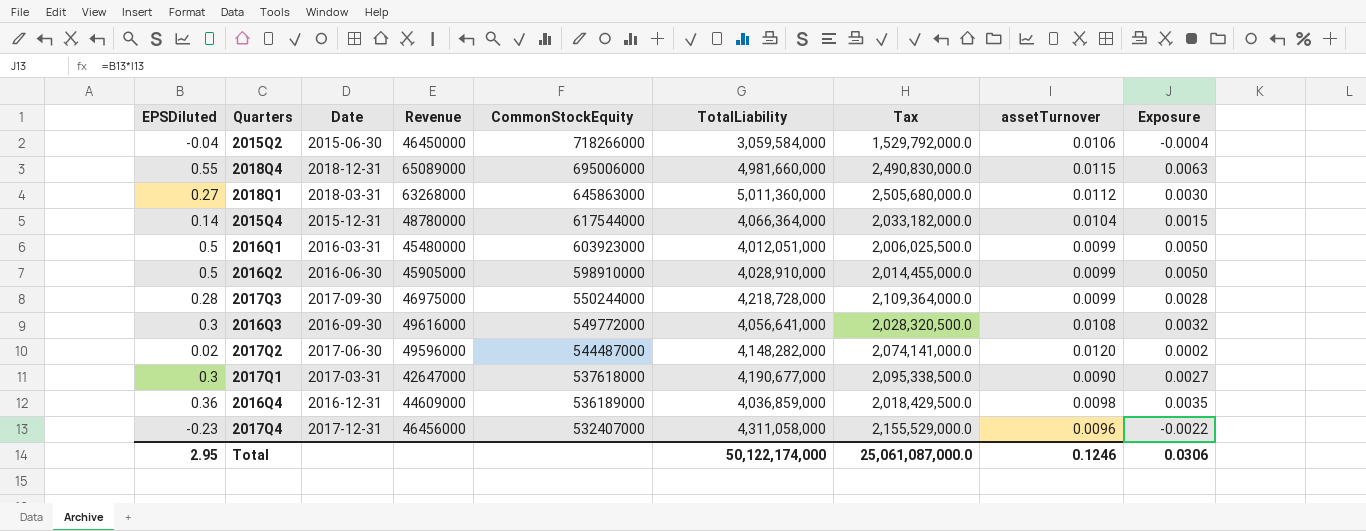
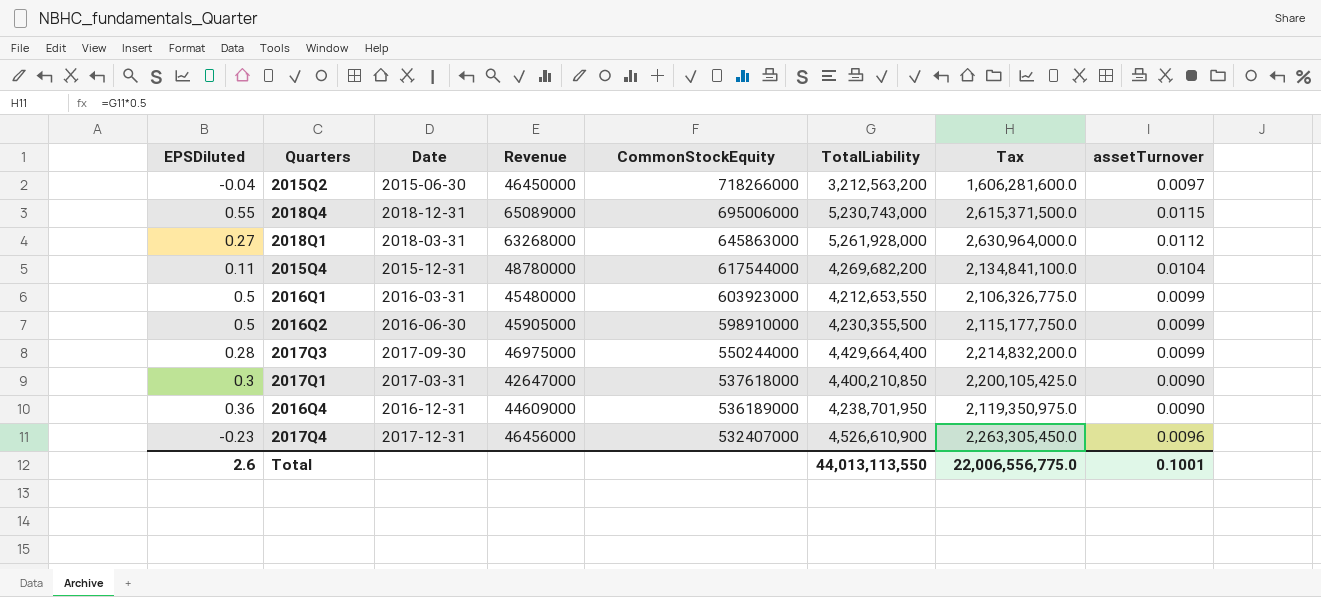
column Exposure | formula: [EPSDiluted] * [assetTurnover] -> none
row 2016Q3: 0.3 | 2016-09-30 | 49616000 | 549772000 | 4,056,641,000 | 2,028,320,500.0 | 0.0108 | 0.0032 -> none
row 2017Q2: 0.02 | 2017-06-30 | 49596000 | 544487000 | 4,148,282,000 | 2,074,141,000.0 | 0.0120 | 0.0002 -> none
2015Q2 | TotalLiability: 3,059,584,000 -> 3,212,563,200
2015Q2 | Tax: 1,529,792,000.0 -> 1,606,281,600.0
2015Q2 | assetTurnover: 0.0106 -> 0.0097
2018Q4 | TotalLiability: 4,981,660,000 -> 5,230,743,000
2018Q4 | Tax: 2,490,830,000.0 -> 2,615,371,500.0
2018Q1 | TotalLiability: 5,011,360,000 -> 5,261,928,000
2018Q1 | Tax: 2,505,680,000.0 -> 2,630,964,000.0
2015Q4 | EPSDiluted: 0.14 -> 0.11
2015Q4 | TotalLiability: 4,066,364,000 -> 4,269,682,200
2015Q4 | Tax: 2,033,182,000.0 -> 2,134,841,100.0
2016Q1 | TotalLiability: 4,012,051,000 -> 4,212,653,550
2016Q1 | Tax: 2,006,025,500.0 -> 2,106,326,775.0
2016Q2 | TotalLiability: 4,028,910,000 -> 4,230,355,500
2016Q2 | Tax: 2,014,455,000.0 -> 2,115,177,750.0
2017Q3 | TotalLiability: 4,218,728,000 -> 4,429,664,400
2017Q3 | Tax: 2,109,364,000.0 -> 2,214,832,200.0
2017Q1 | TotalLiability: 4,190,677,000 -> 4,400,210,850
2017Q1 | Tax: 2,095,338,500.0 -> 2,200,105,425.0
2016Q4 | TotalLiability: 4,036,859,000 -> 4,238,701,950
2016Q4 | Tax: 2,018,429,500.0 -> 2,119,350,975.0
2016Q4 | assetTurnover: 0.0098 -> 0.0090
2017Q4 | TotalLiability: 4,311,058,000 -> 4,526,610,900
2017Q4 | Tax: 2,155,529,000.0 -> 2,263,305,450.0
Total | EPSDiluted: 2.95 -> 2.6
Total | TotalLiability: 50,122,174,000 -> 44,013,113,550
Total | Tax: 25,061,087,000.0 -> 22,006,556,775.0
Total | assetTurnover: 0.1246 -> 0.1001

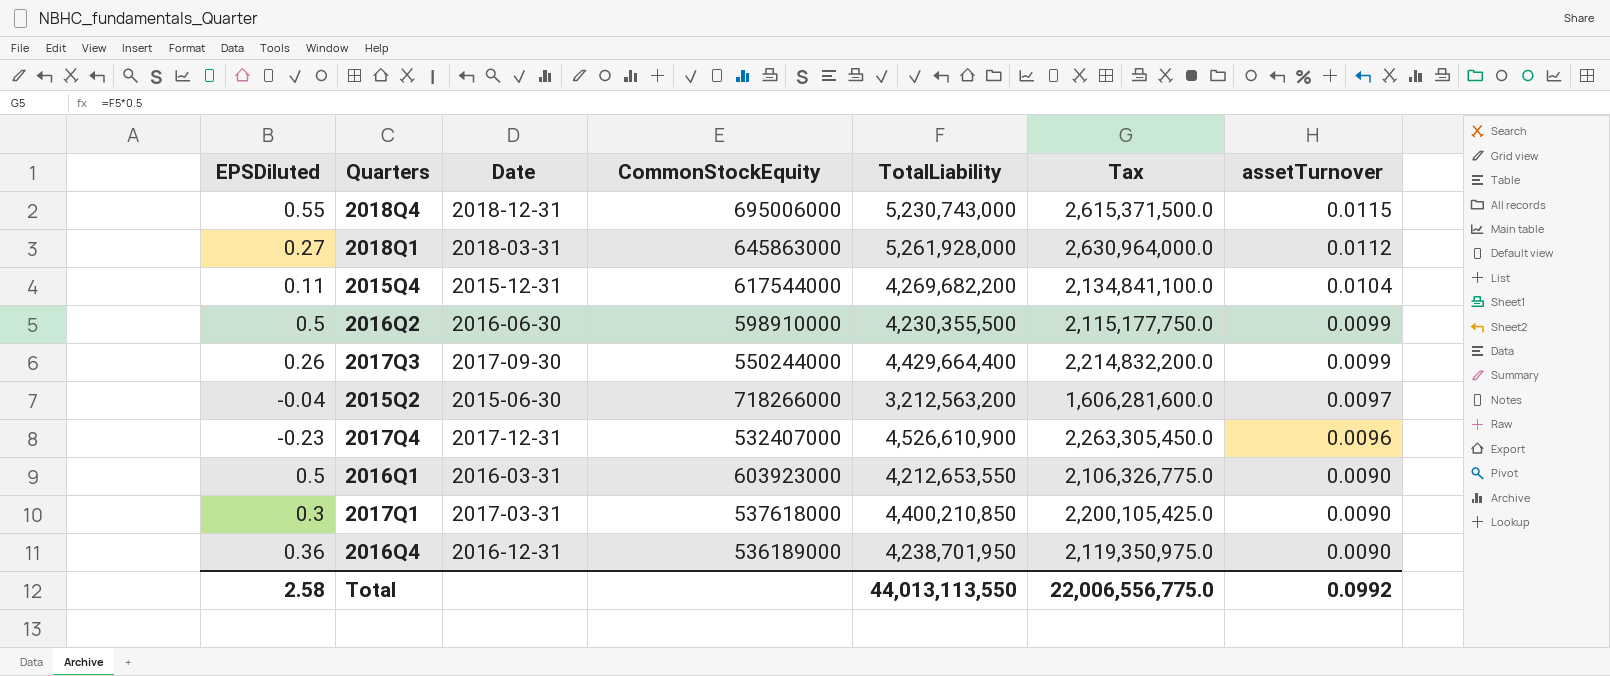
row order: CommonStockEquity descending -> assetTurnover descending
column Revenue | position: 4 -> none
2017Q3 | EPSDiluted: 0.28 -> 0.26
2016Q1 | assetTurnover: 0.0099 -> 0.0090
Total | EPSDiluted: 2.6 -> 2.58
Total | assetTurnover: 0.1001 -> 0.0992

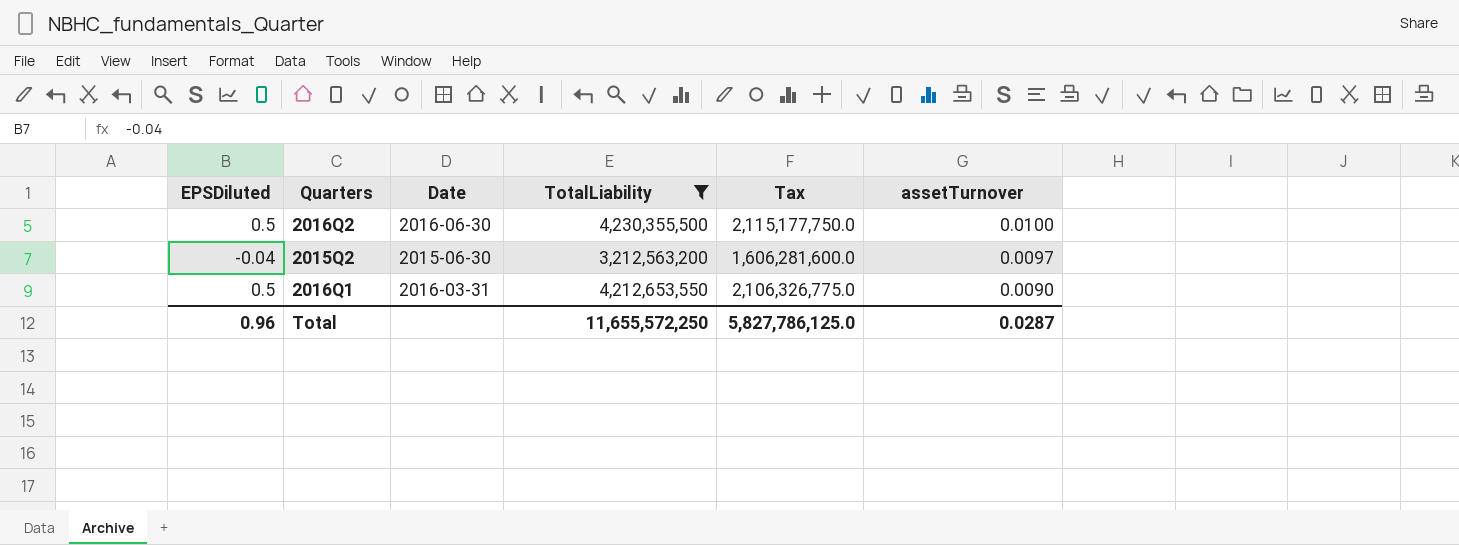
filter: none -> TotalLiability <= 4,230,355,500
column CommonStockEquity | position: 4 -> none
2016Q2 | assetTurnover: 0.0099 -> 0.0100
Total | EPSDiluted: 2.58 -> 0.96
Total | TotalLiability: 44,013,113,550 -> 11,655,572,250
Total | Tax: 22,006,556,775.0 -> 5,827,786,125.0
Total | assetTurnover: 0.0992 -> 0.0287

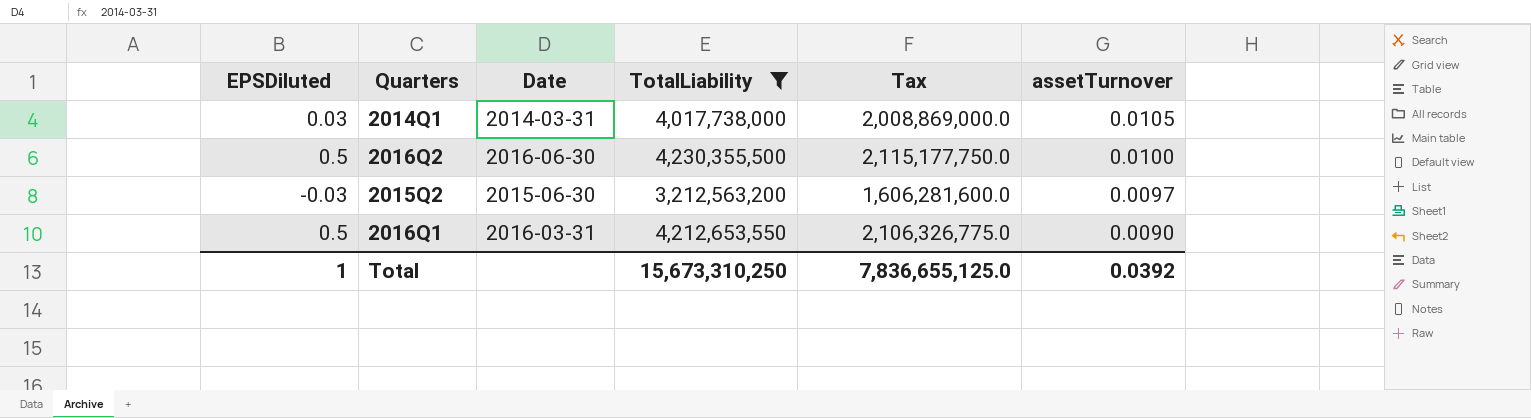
row 2014Q1: none -> 0.03 | 2014-03-31 | 4,017,738,000 | 2,008,869,000.0 | 0.0105
2015Q2 | EPSDiluted: -0.04 -> -0.03
Total | EPSDiluted: 0.96 -> 1
Total | TotalLiability: 11,655,572,250 -> 15,673,310,250
Total | Tax: 5,827,786,125.0 -> 7,836,655,125.0
Total | assetTurnover: 0.0287 -> 0.0392

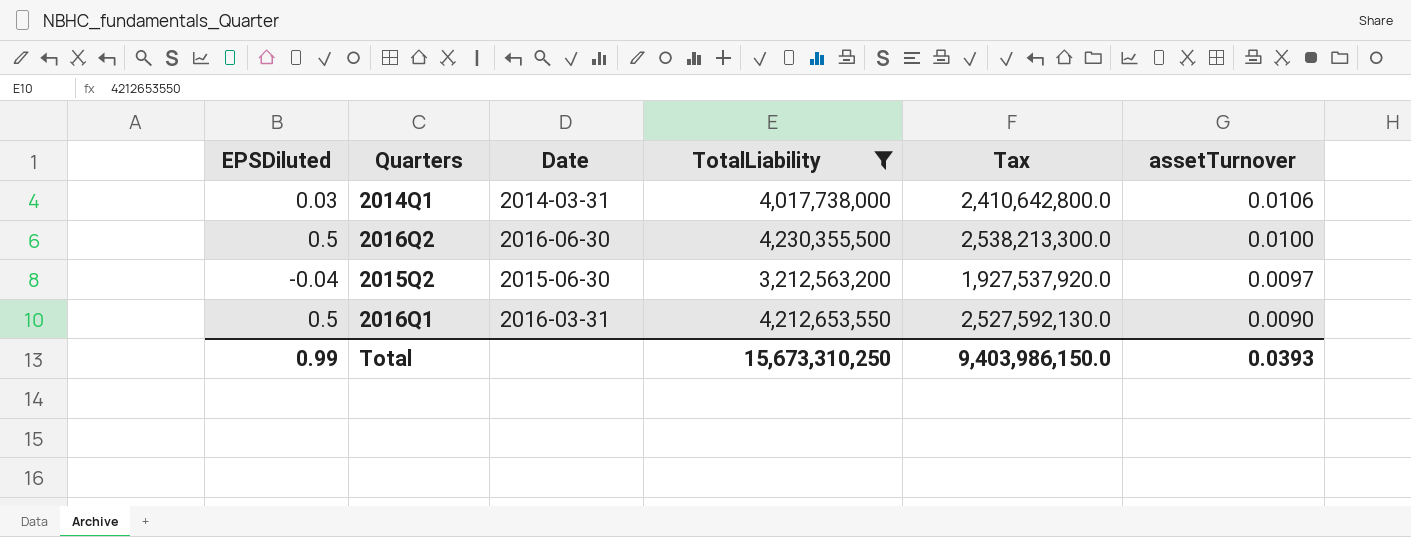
column Tax | formula: [TotalLiability] * 0.5 -> [TotalLiability] * 0.6
2014Q1 | assetTurnover: 0.0105 -> 0.0106
2015Q2 | EPSDiluted: -0.03 -> -0.04
Total | EPSDiluted: 1 -> 0.99
Total | Tax: 7,836,655,125.0 -> 9,403,986,150.0
Total | assetTurnover: 0.0392 -> 0.0393

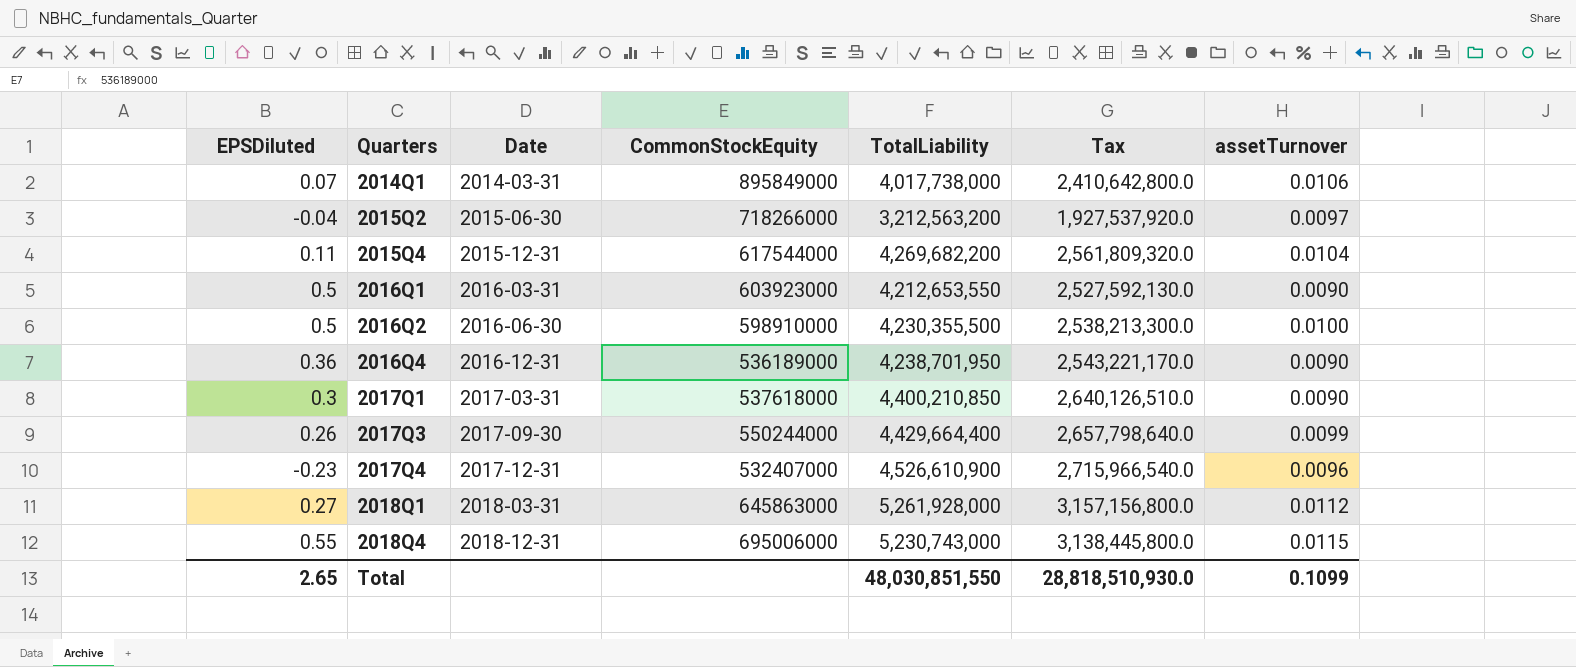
filter: TotalLiability <= 4,230,355,500 -> none
row order: assetTurnover descending -> Quarters ascending
column CommonStockEquity | position: none -> 4
2014Q1 | EPSDiluted: 0.03 -> 0.07
Total | EPSDiluted: 0.99 -> 2.65
Total | TotalLiability: 15,673,310,250 -> 48,030,851,550
Total | Tax: 9,403,986,150.0 -> 28,818,510,930.0
Total | assetTurnover: 0.0393 -> 0.1099

